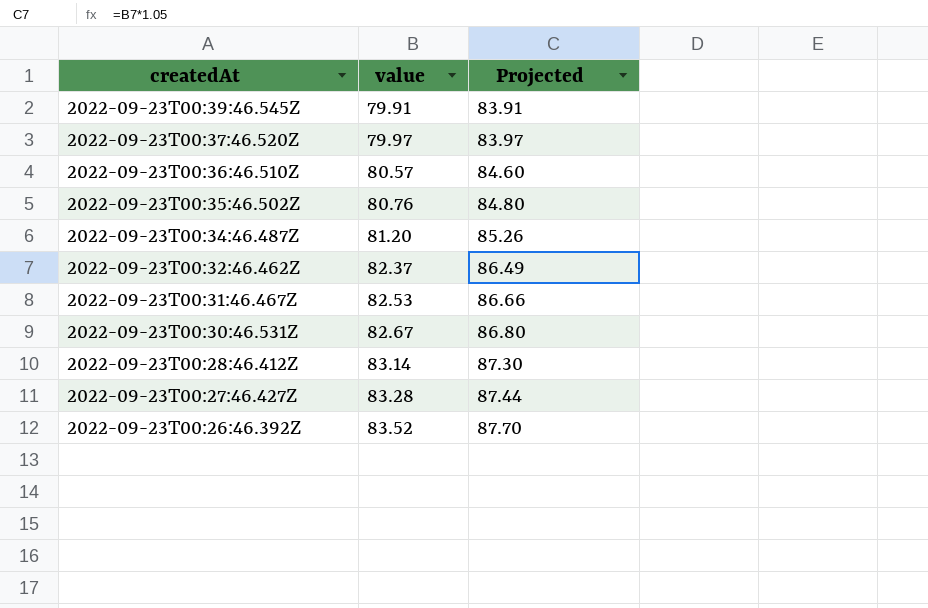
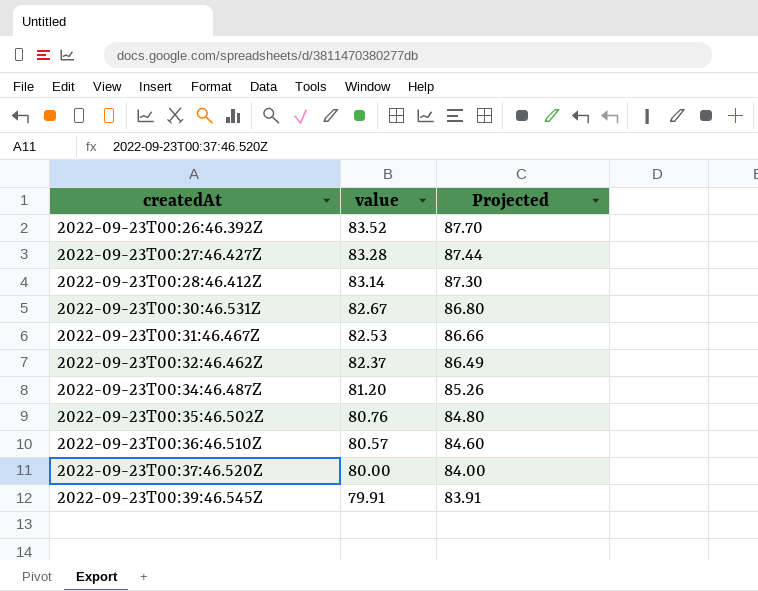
row order: createdAt descending -> createdAt ascending
2022-09-23T00:37:46.520Z | value: 79.97 -> 80.00
2022-09-23T00:37:46.520Z | Projected: 83.97 -> 84.00

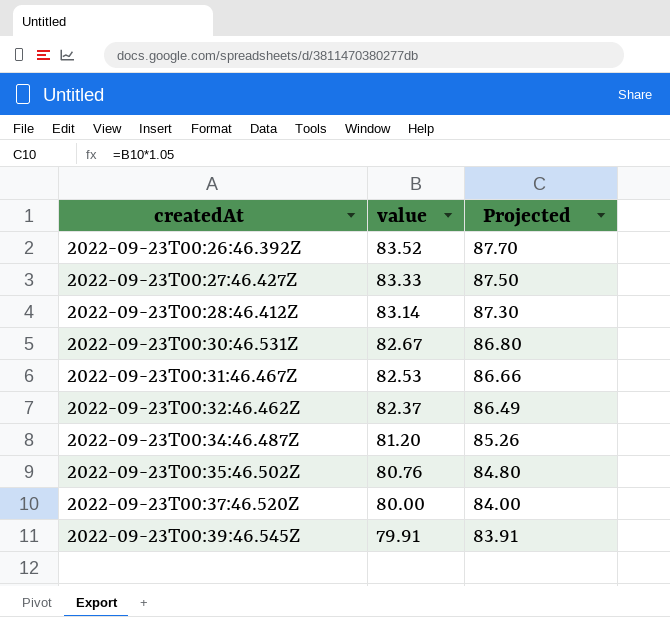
row 2022-09-23T00:36:46.510Z: 80.57 | 84.60 -> none
2022-09-23T00:27:46.427Z | value: 83.28 -> 83.33
2022-09-23T00:27:46.427Z | Projected: 87.44 -> 87.50

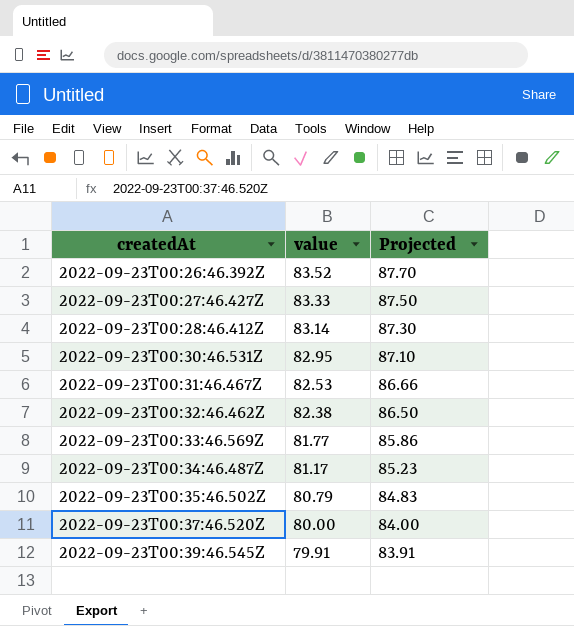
2022-09-23T00:30:46.531Z | value: 82.67 -> 82.95
2022-09-23T00:30:46.531Z | Projected: 86.80 -> 87.10
2022-09-23T00:32:46.462Z | value: 82.37 -> 82.38
2022-09-23T00:32:46.462Z | Projected: 86.49 -> 86.50
row 2022-09-23T00:33:46.569Z: none -> 81.77 | 85.86
2022-09-23T00:34:46.487Z | value: 81.20 -> 81.17
2022-09-23T00:34:46.487Z | Projected: 85.26 -> 85.23
2022-09-23T00:35:46.502Z | value: 80.76 -> 80.79
2022-09-23T00:35:46.502Z | Projected: 84.80 -> 84.83

